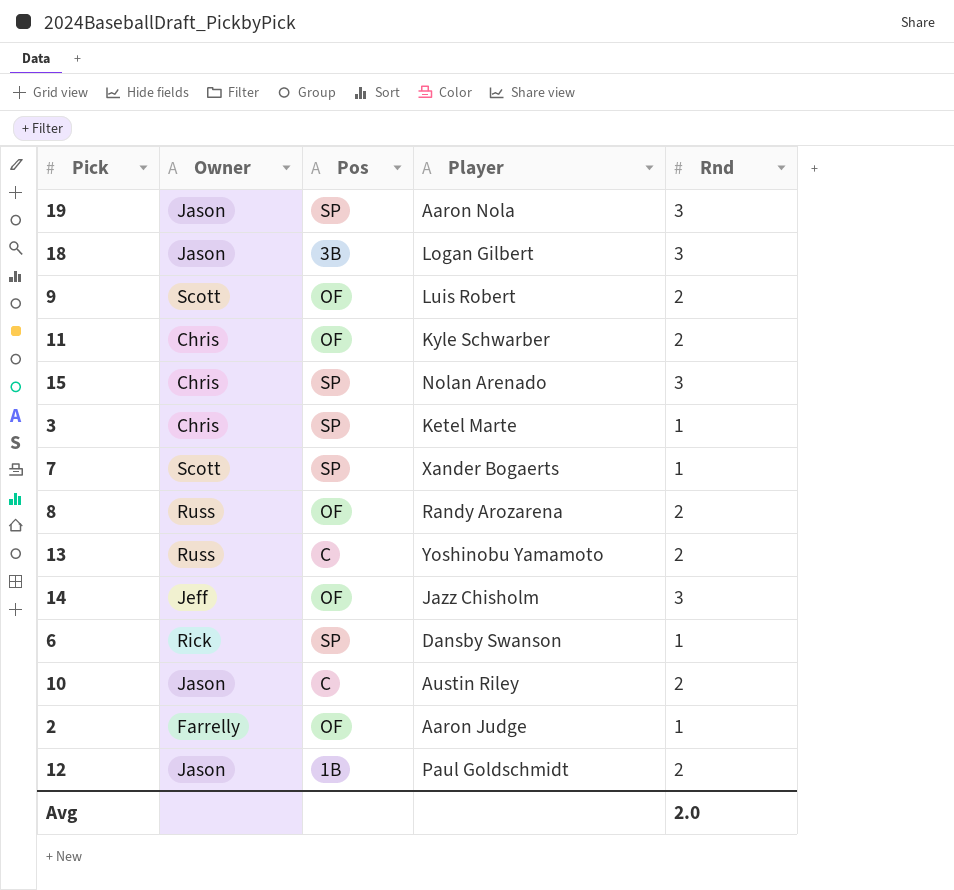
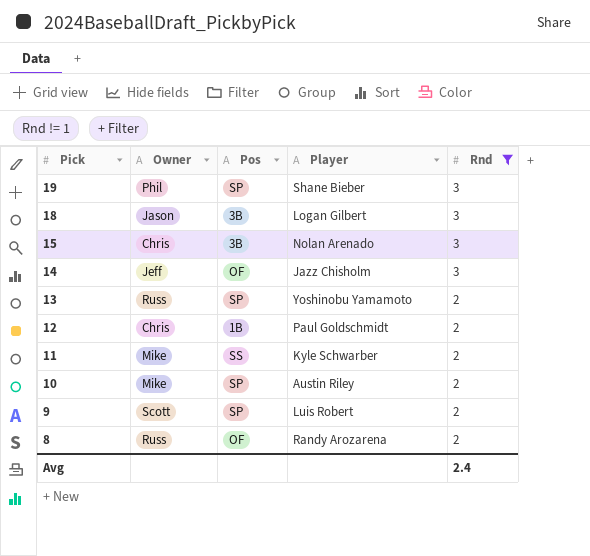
filter: none -> Rnd != 1
row order: none -> Pick descending
19 | Owner: Jason -> Phil
19 | Player: Aaron Nola -> Shane Bieber
15 | Pos: SP -> 3B
13 | Pos: C -> SP
12 | Owner: Jason -> Chris
11 | Owner: Chris -> Mike
11 | Pos: OF -> SS
10 | Owner: Jason -> Mike
10 | Pos: C -> SP
9 | Pos: OF -> SP
Avg | Rnd: 2.0 -> 2.4

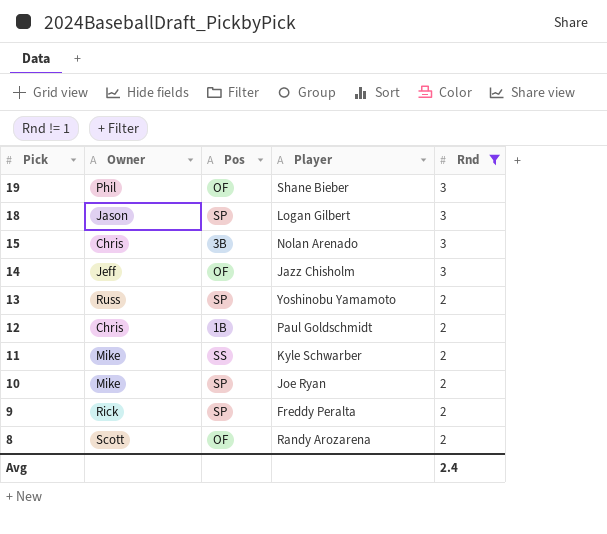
19 | Pos: SP -> OF
18 | Pos: 3B -> SP
10 | Player: Austin Riley -> Joe Ryan
9 | Owner: Scott -> Rick
9 | Player: Luis Robert -> Freddy Peralta
8 | Owner: Russ -> Scott

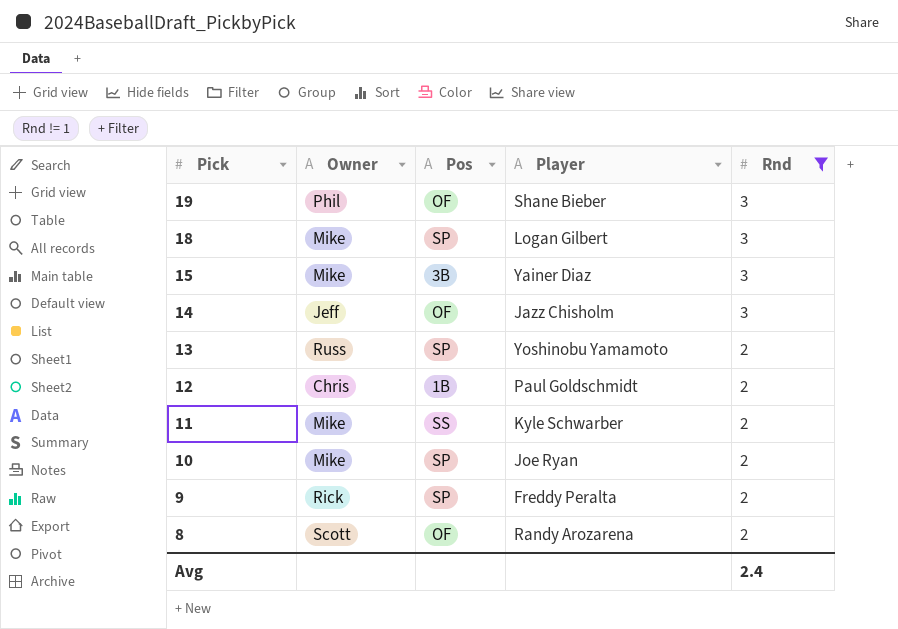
18 | Owner: Jason -> Mike
15 | Owner: Chris -> Mike
15 | Player: Nolan Arenado -> Yainer Diaz

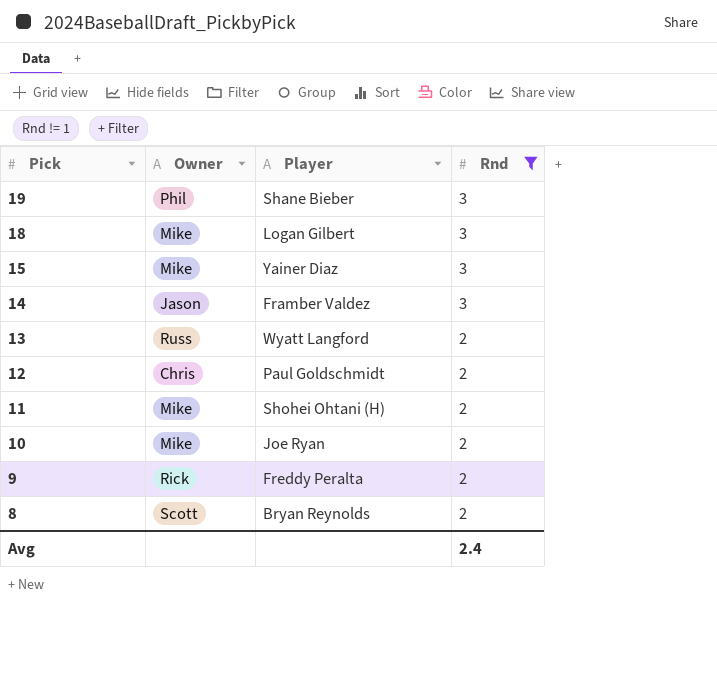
column Pos | position: 3 -> none
14 | Owner: Jeff -> Jason
14 | Player: Jazz Chisholm -> Framber Valdez
13 | Player: Yoshinobu Yamamoto -> Wyatt Langford
11 | Player: Kyle Schwarber -> Shohei Ohtani (H)
8 | Player: Randy Arozarena -> Bryan Reynolds

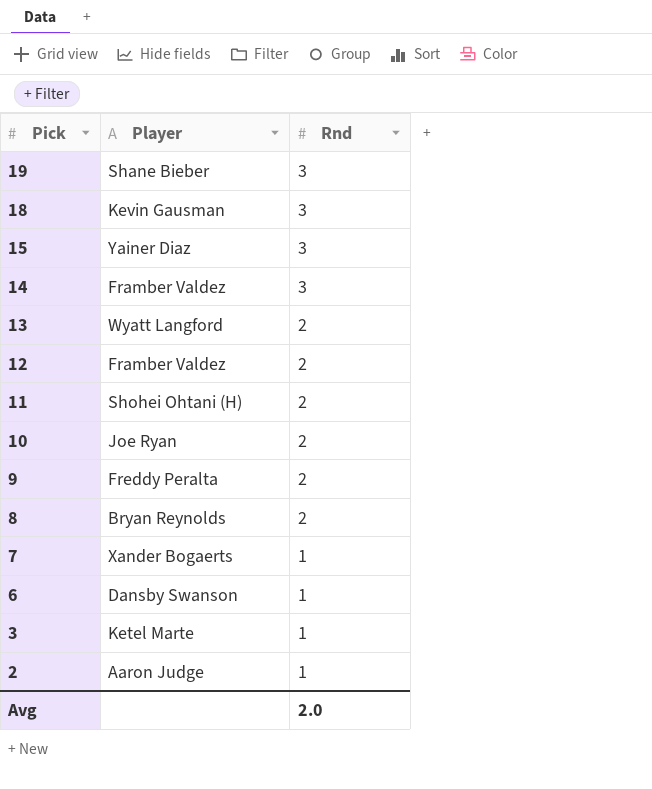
filter: Rnd != 1 -> none
column Owner | position: 2 -> none
18 | Player: Logan Gilbert -> Kevin Gausman
12 | Player: Paul Goldschmidt -> Framber Valdez
Avg | Rnd: 2.4 -> 2.0

